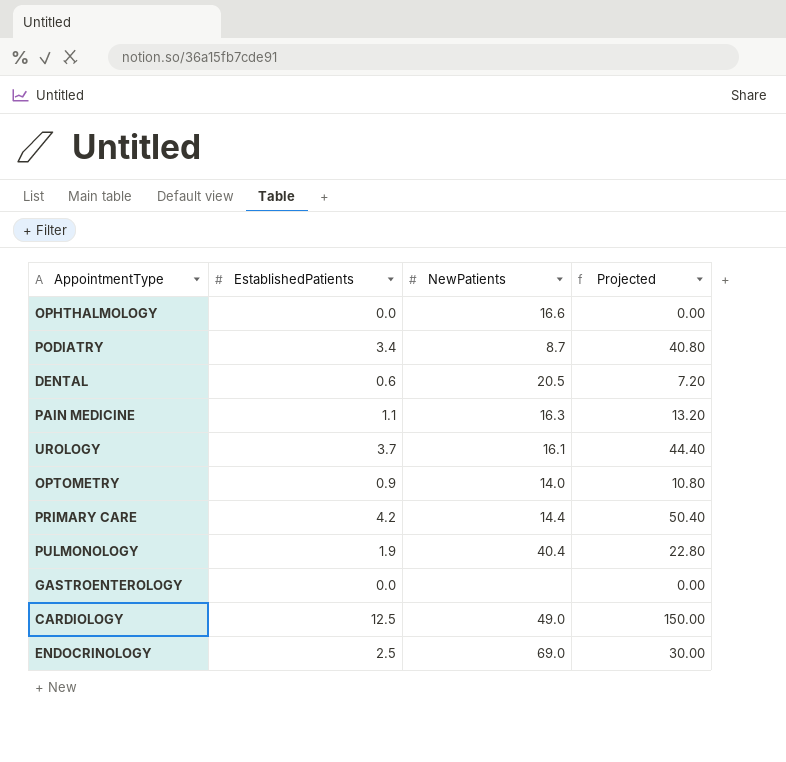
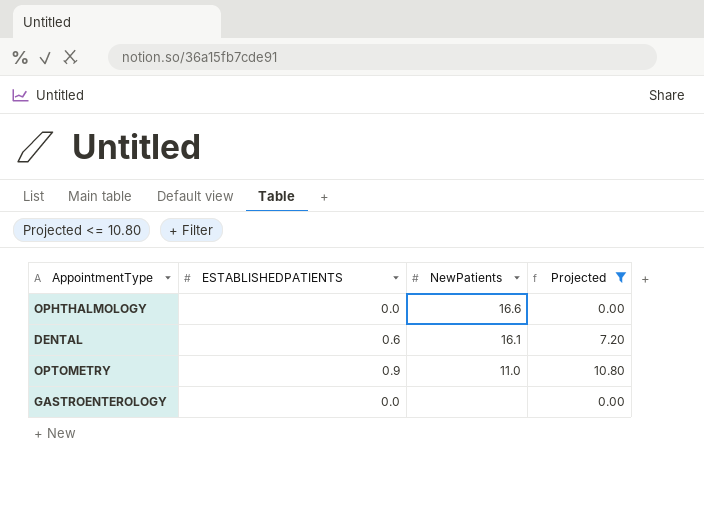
filter: none -> Projected <= 10.80
column name: EstablishedPatients -> ESTABLISHEDPATIENTS
DENTAL | NewPatients: 20.5 -> 16.1
OPTOMETRY | NewPatients: 14.0 -> 11.0

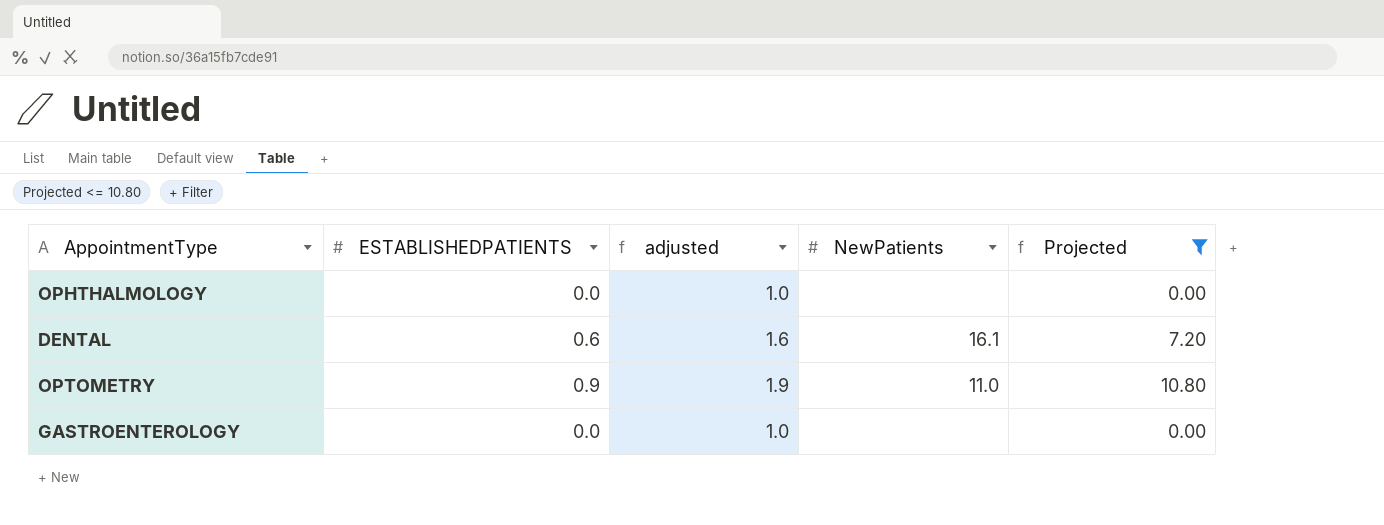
column adjusted | formula: none -> [ESTABLISHEDPATIENTS] + 1
OPHTHALMOLOGY | NewPatients: 16.6 -> none

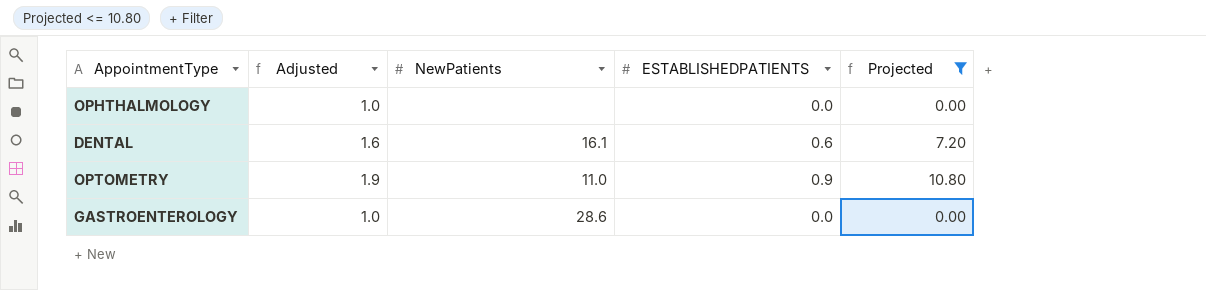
column name: adjusted -> Adjusted
column ESTABLISHEDPATIENTS | position: 2 -> 4
GASTROENTEROLOGY | NewPatients: none -> 28.6

